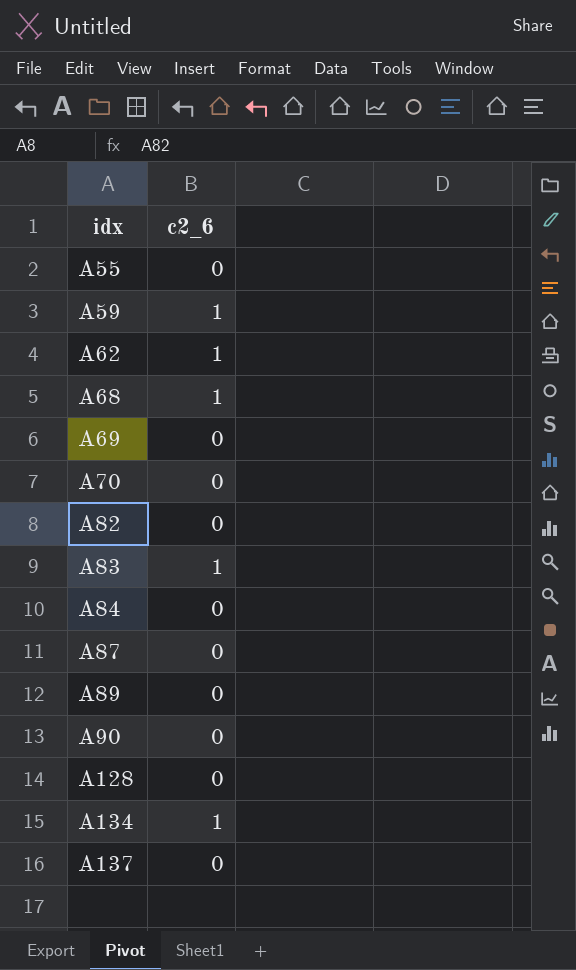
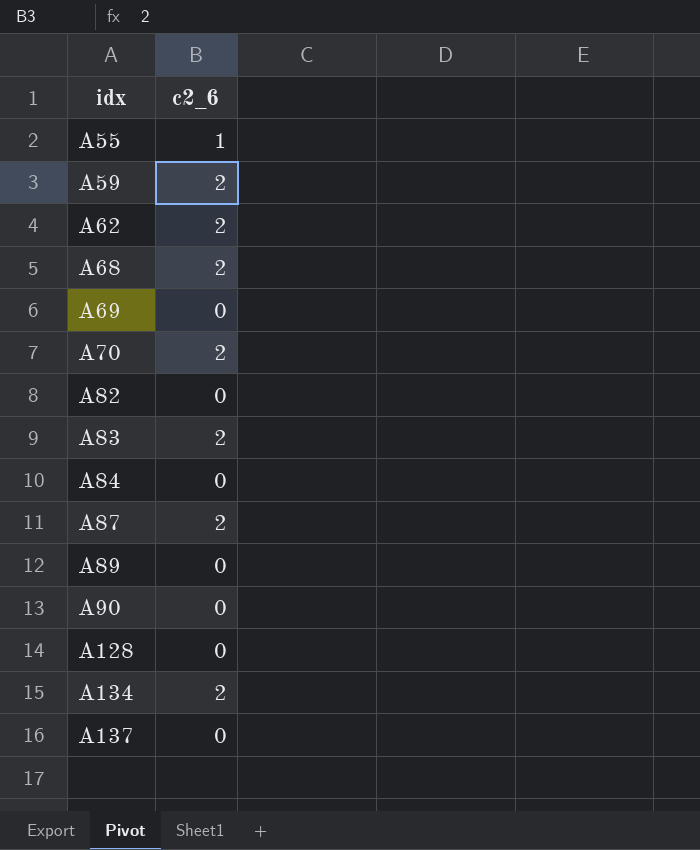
A55 | c2_6: 0 -> 1
A59 | c2_6: 1 -> 2
A62 | c2_6: 1 -> 2
A68 | c2_6: 1 -> 2
A70 | c2_6: 0 -> 2
A83 | c2_6: 1 -> 2
A87 | c2_6: 0 -> 2
A134 | c2_6: 1 -> 2

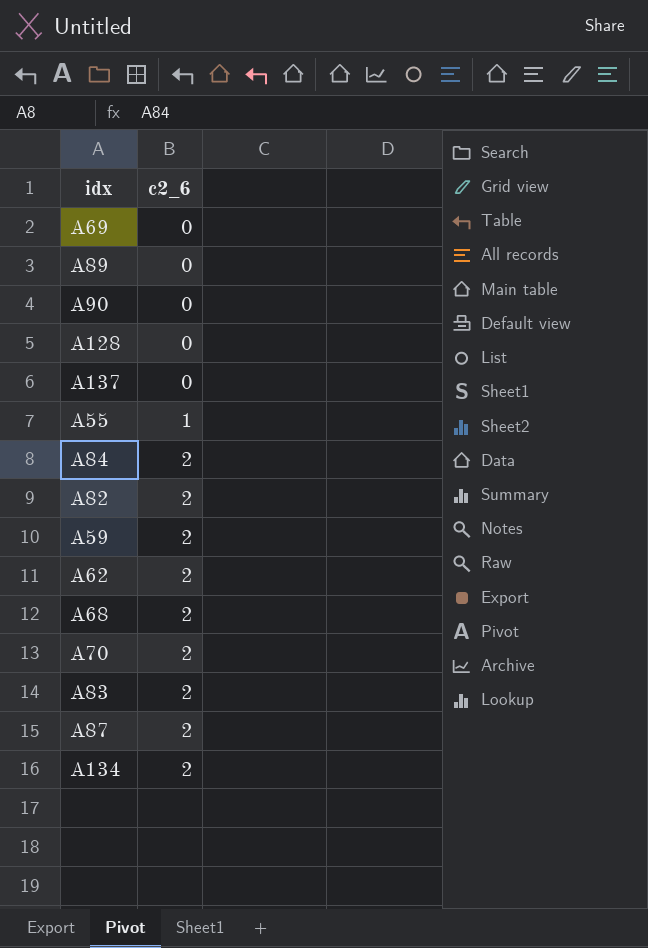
row order: idx ascending -> c2_6 ascending
A84 | c2_6: 0 -> 2
A82 | c2_6: 0 -> 2

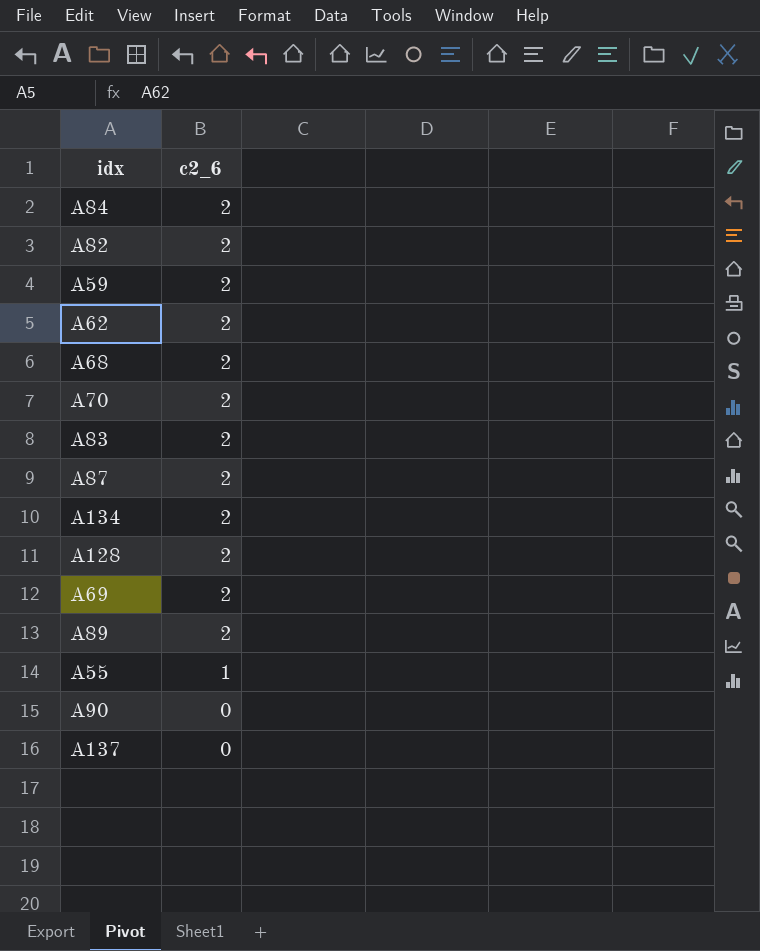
row order: c2_6 ascending -> c2_6 descending
A128 | c2_6: 0 -> 2
A69 | c2_6: 0 -> 2
A89 | c2_6: 0 -> 2

